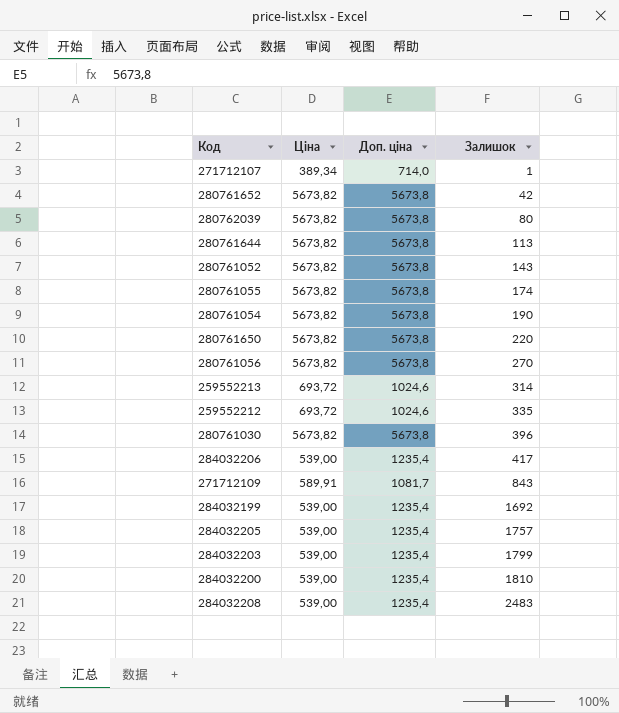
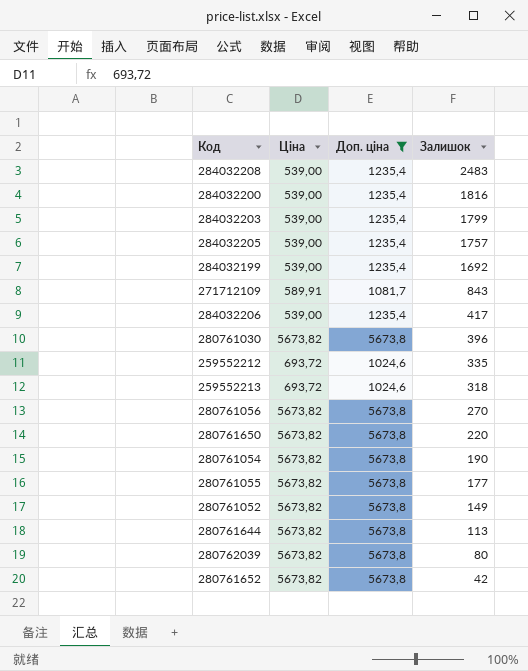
filter: none -> Доп. ціна != 714,0
row order: Залишок ascending -> Залишок descending
284032200 | Залишок: 1810 -> 1816
259552213 | Залишок: 314 -> 318
280761055 | Залишок: 174 -> 177
280761052 | Залишок: 143 -> 149

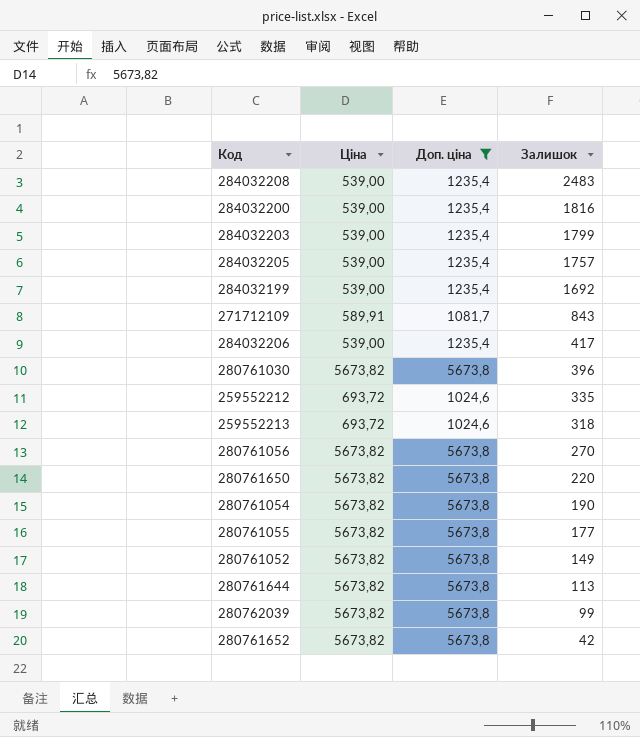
280762039 | Залишок: 80 -> 99

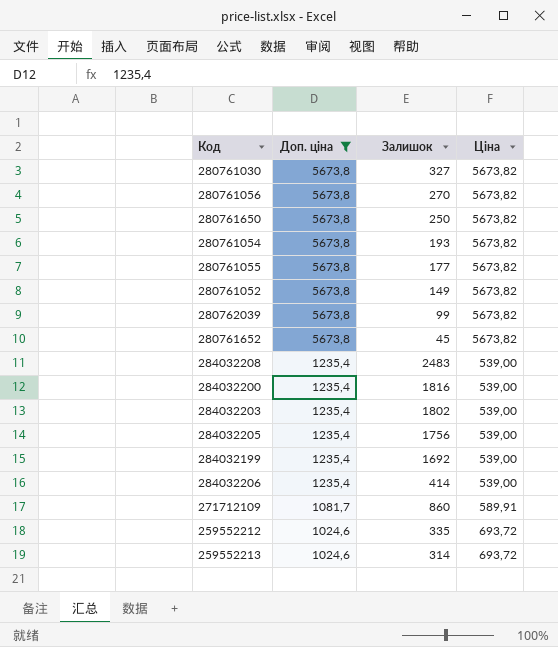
row order: Залишок descending -> Доп. ціна descending
column Ціна | position: 2 -> 4
row 280761644: 5673,82 | 5673,8 | 113 -> none
280761030 | Залишок: 396 -> 327
280761650 | Залишок: 220 -> 250
280761054 | Залишок: 190 -> 193
280761652 | Залишок: 42 -> 45
284032203 | Залишок: 1799 -> 1802
284032205 | Залишок: 1757 -> 1756
284032206 | Залишок: 417 -> 414
271712109 | Залишок: 843 -> 860
259552213 | Залишок: 318 -> 314

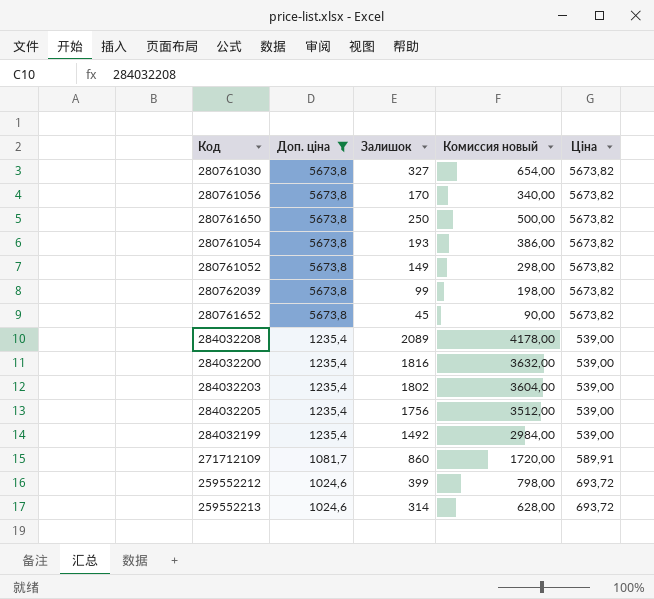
column Комиссия новый | formula: none -> [Залишок] * 2
row 280761055: 5673,8 | 177 | 5673,82 -> none
row 284032206: 1235,4 | 414 | 539,00 -> none
280761056 | Залишок: 270 -> 170
284032208 | Залишок: 2483 -> 2089
284032199 | Залишок: 1692 -> 1492
259552212 | Залишок: 335 -> 399

